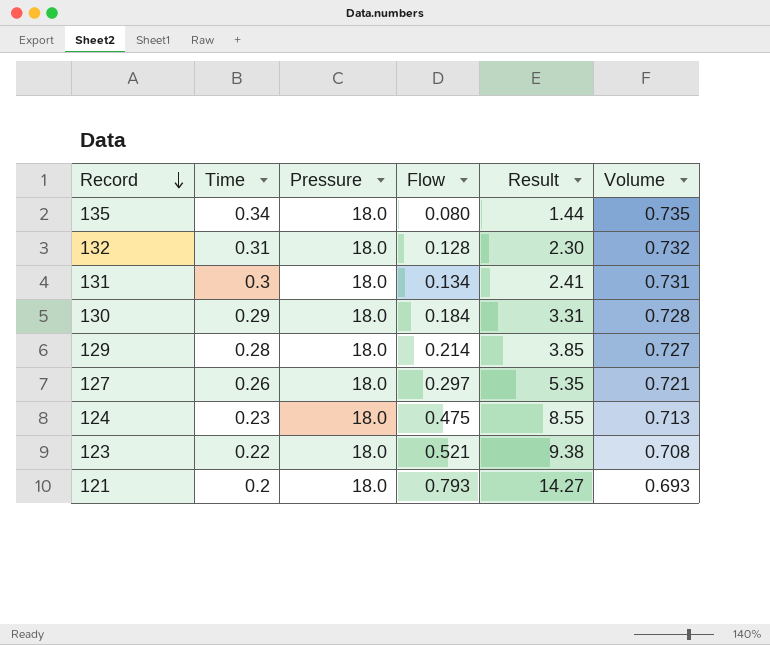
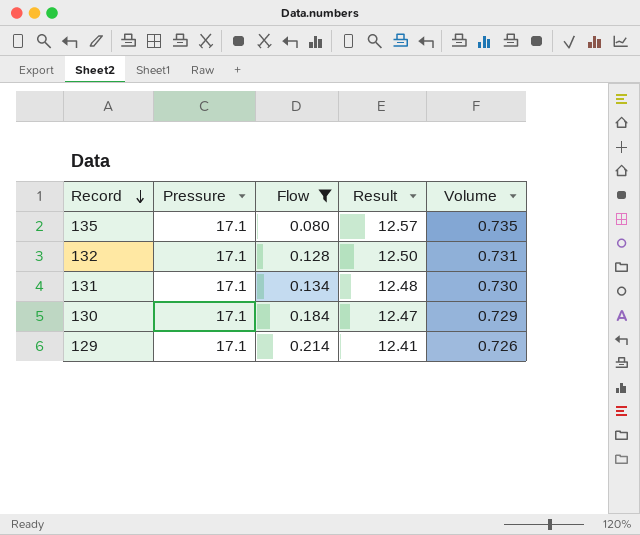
filter: none -> Flow <= 0.214
column Time | position: 2 -> none
column Result | formula: [Pressure] * [Flow] -> [Pressure] * [Volume]
135 | Pressure: 18.0 -> 17.1
132 | Pressure: 18.0 -> 17.1
132 | Volume: 0.732 -> 0.731
131 | Pressure: 18.0 -> 17.1
131 | Volume: 0.731 -> 0.730
130 | Pressure: 18.0 -> 17.1
130 | Volume: 0.728 -> 0.729
129 | Pressure: 18.0 -> 17.1
129 | Volume: 0.727 -> 0.726

